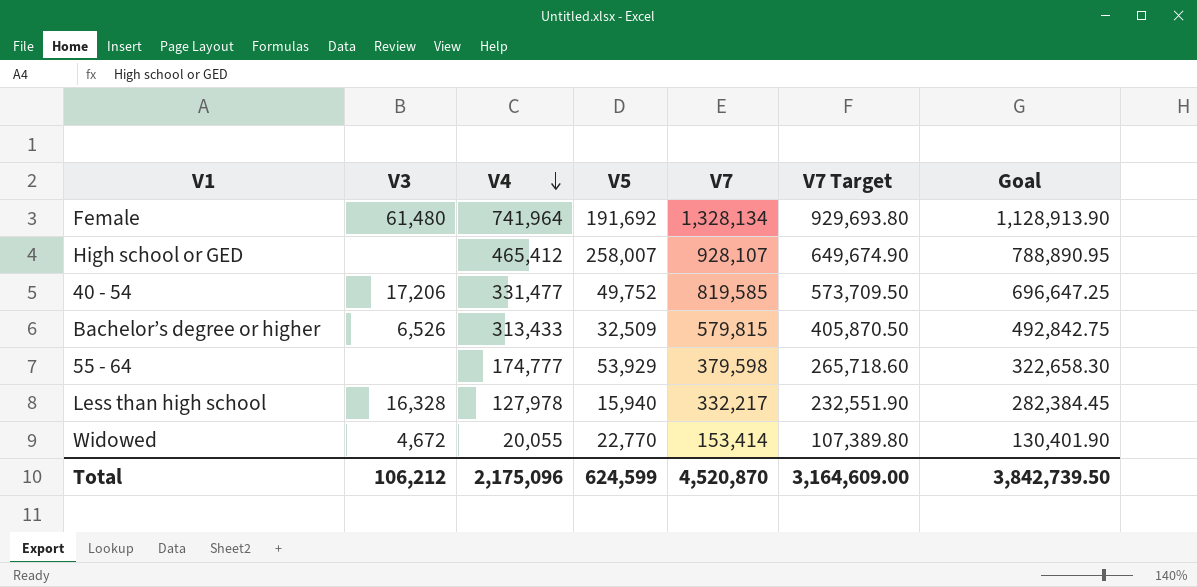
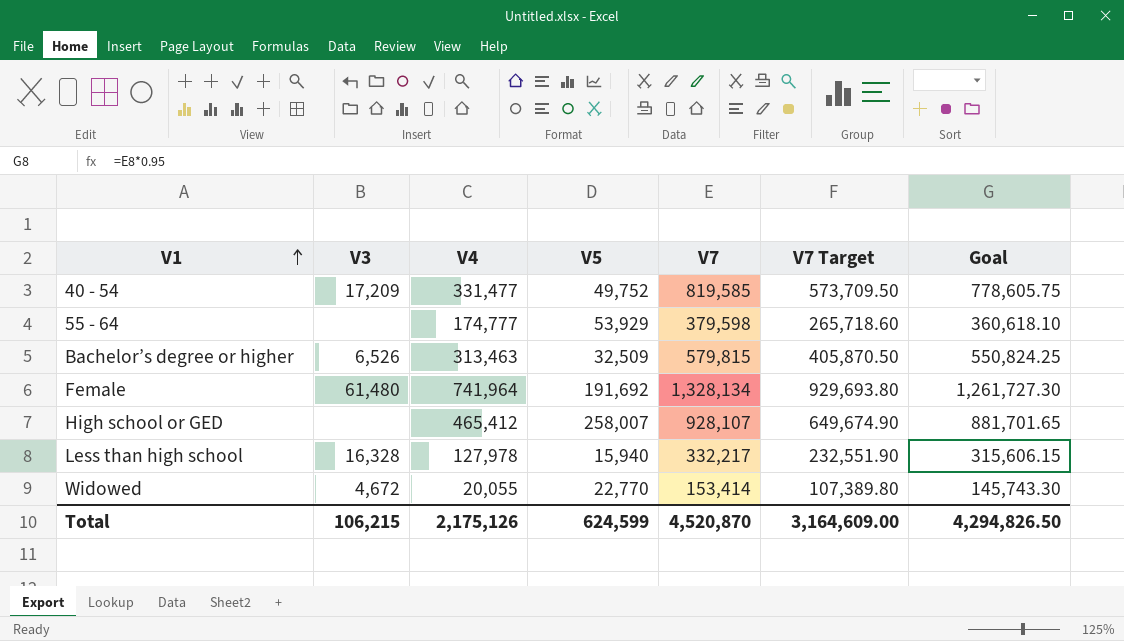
row order: V4 descending -> V1 ascending
column Goal | formula: [V7] * 0.85 -> [V7] * 0.95
40 - 54 | V3: 17,206 -> 17,209
Bachelor’s degree or higher | V4: 313,433 -> 313,463
Total | V3: 106,212 -> 106,215
Total | V4: 2,175,096 -> 2,175,126
Total | Goal: 3,842,739.50 -> 4,294,826.50

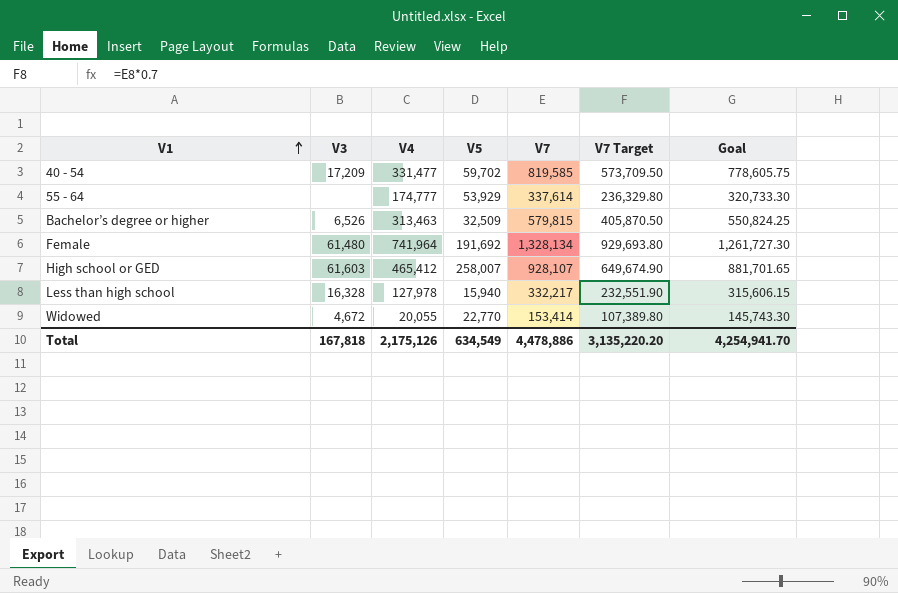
40 - 54 | V5: 49,752 -> 59,702
55 - 64 | V7: 379,598 -> 337,614
55 - 64 | V7 Target: 265,718.60 -> 236,329.80
55 - 64 | Goal: 360,618.10 -> 320,733.30
High school or GED | V3: none -> 61,603
Total | V3: 106,215 -> 167,818
Total | V5: 624,599 -> 634,549
Total | V7: 4,520,870 -> 4,478,886
Total | V7 Target: 3,164,609.00 -> 3,135,220.20
Total | Goal: 4,294,826.50 -> 4,254,941.70

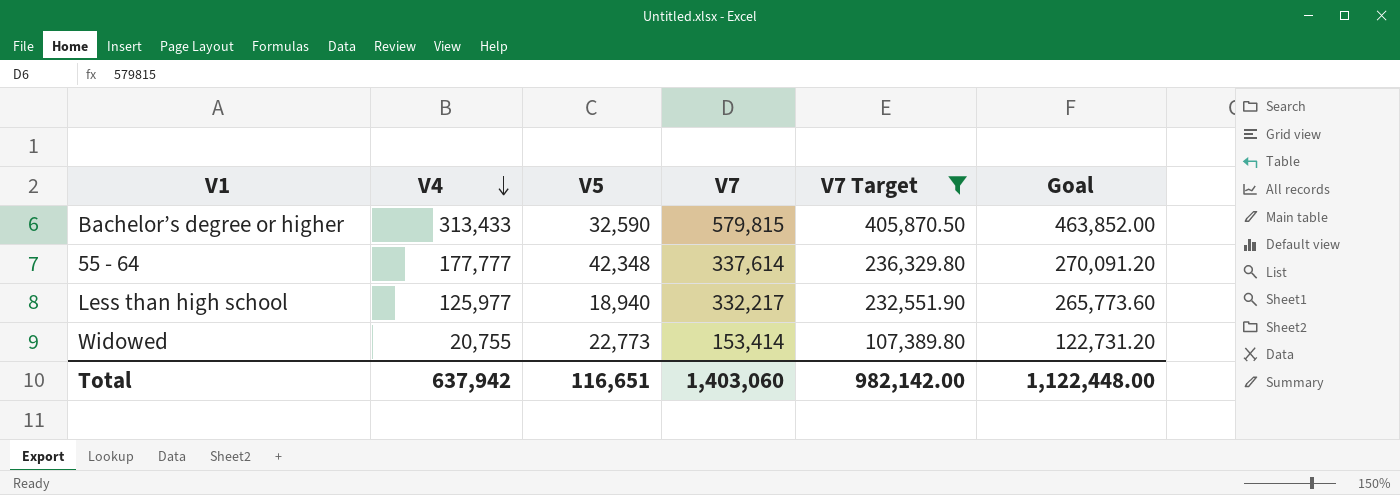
filter: none -> V7 Target <= 405,870.50
row order: V1 ascending -> V4 descending
column V3 | position: 2 -> none
column Goal | formula: [V7] * 0.95 -> [V7] * 0.8
Bachelor’s degree or higher | V4: 313,463 -> 313,433
Bachelor’s degree or higher | V5: 32,509 -> 32,590
55 - 64 | V4: 174,777 -> 177,777
55 - 64 | V5: 53,929 -> 42,348
Less than high school | V4: 127,978 -> 125,977
Less than high school | V5: 15,940 -> 18,940
Widowed | V4: 20,055 -> 20,755
Widowed | V5: 22,770 -> 22,773
Total | V4: 2,175,126 -> 637,942
Total | V5: 634,549 -> 116,651
Total | V7: 4,478,886 -> 1,403,060
Total | V7 Target: 3,135,220.20 -> 982,142.00
Total | Goal: 4,254,941.70 -> 1,122,448.00

